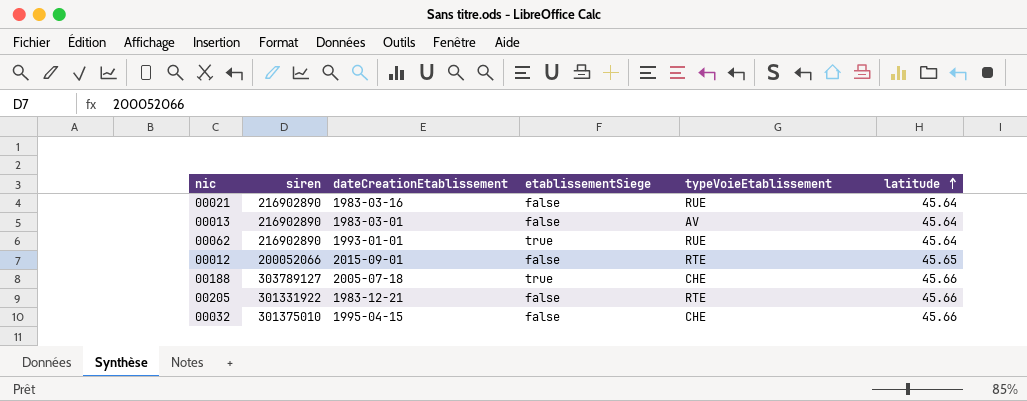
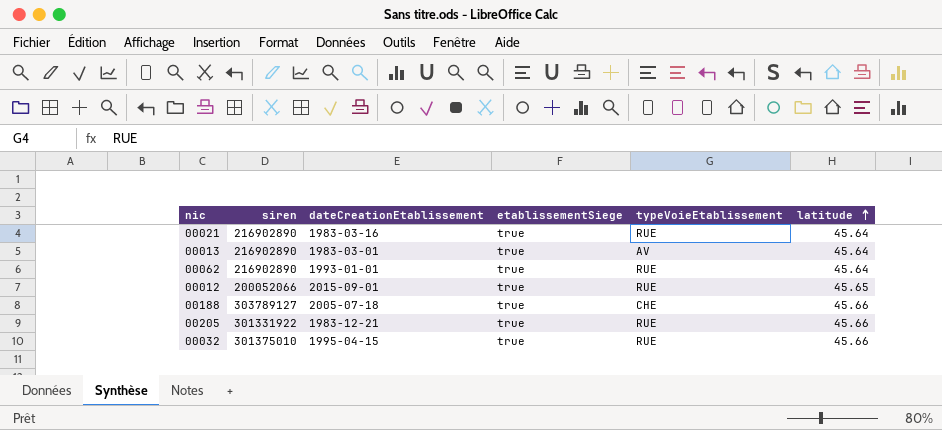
00021 | etablissementSiege: false -> true
00013 | etablissementSiege: false -> true
00012 | etablissementSiege: false -> true
00012 | typeVoieEtablissement: RTE -> RUE
00205 | etablissementSiege: false -> true
00205 | typeVoieEtablissement: RTE -> RUE
00032 | etablissementSiege: false -> true
00032 | typeVoieEtablissement: CHE -> RUE

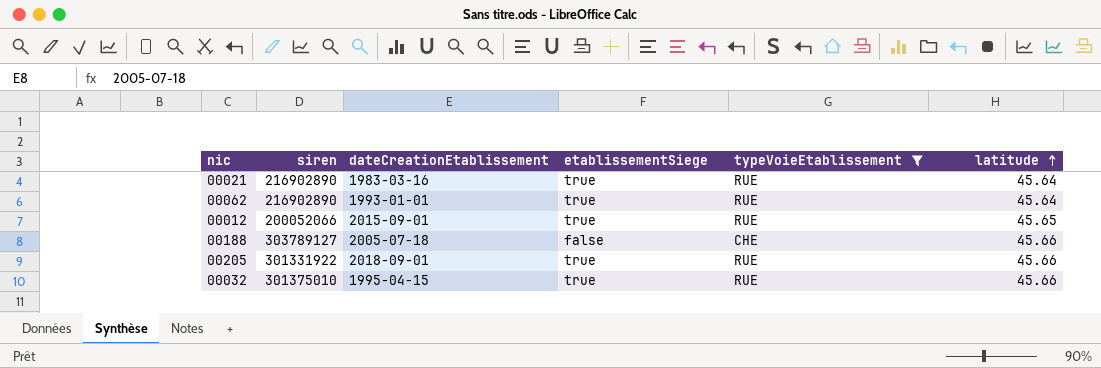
filter: none -> typeVoieEtablissement != AV
00188 | etablissementSiege: true -> false
00205 | dateCreationEtablissement: 1983-12-21 -> 2018-09-01

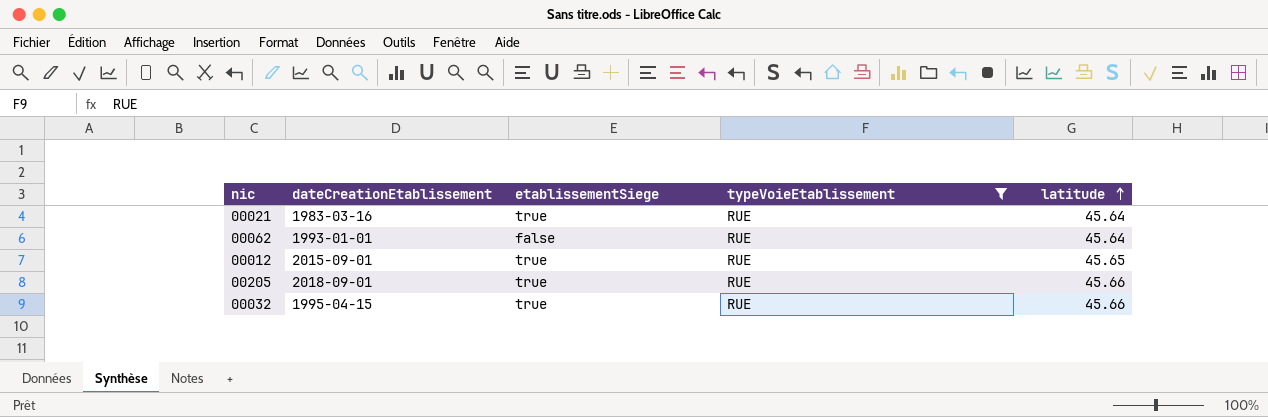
column siren | position: 2 -> none
row 00188: 303789127 | 2005-07-18 | false | CHE | 45.66 -> none
00062 | etablissementSiege: true -> false

